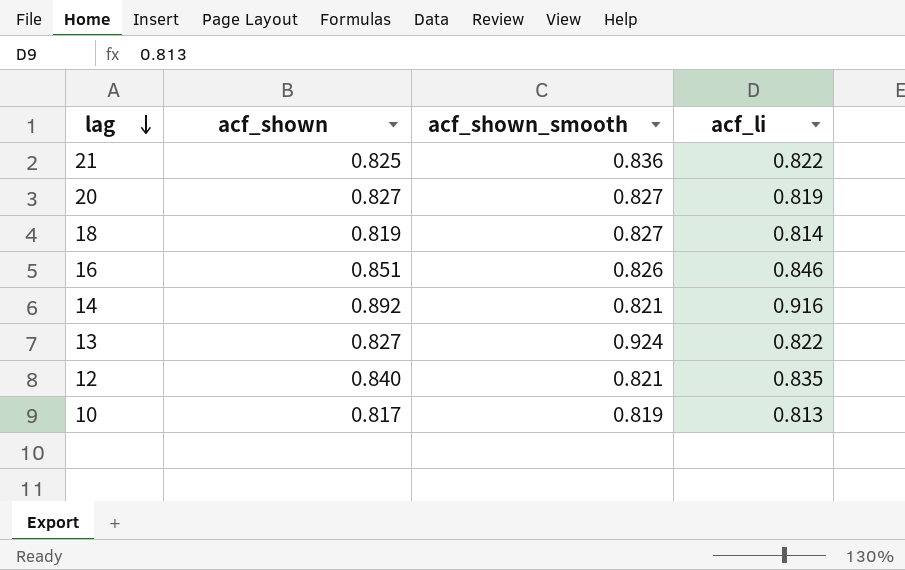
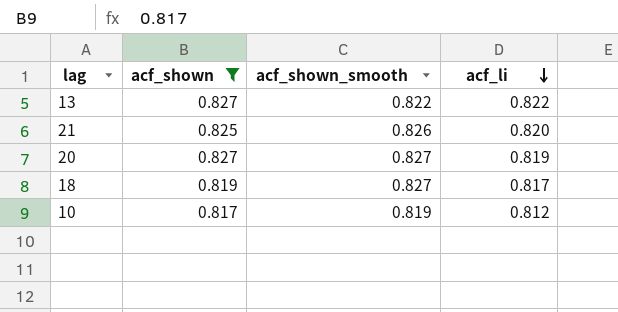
filter: none -> acf_shown <= 0.827
row order: lag descending -> acf_li descending
13 | acf_shown_smooth: 0.924 -> 0.822
21 | acf_shown_smooth: 0.836 -> 0.826
21 | acf_li: 0.822 -> 0.820
18 | acf_li: 0.814 -> 0.817
10 | acf_li: 0.813 -> 0.812

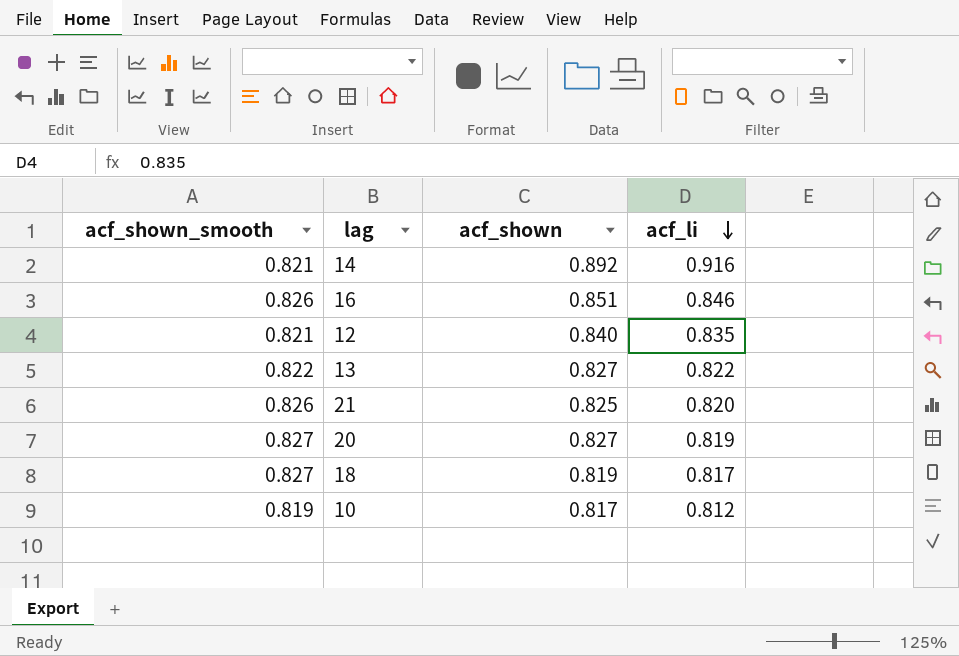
filter: acf_shown <= 0.827 -> none
column acf_shown_smooth | position: 3 -> 1

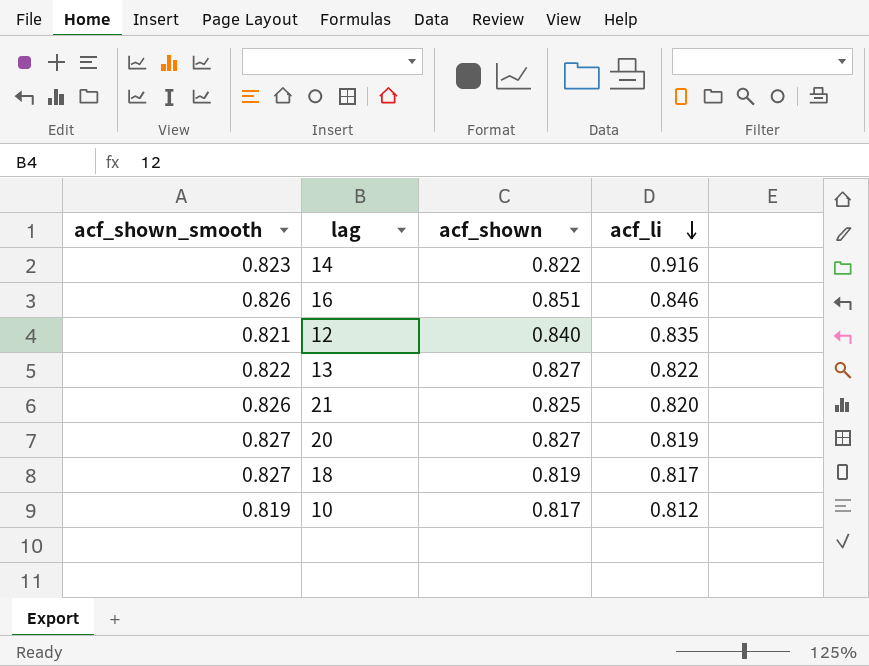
14 | acf_shown_smooth: 0.821 -> 0.823
14 | acf_shown: 0.892 -> 0.822

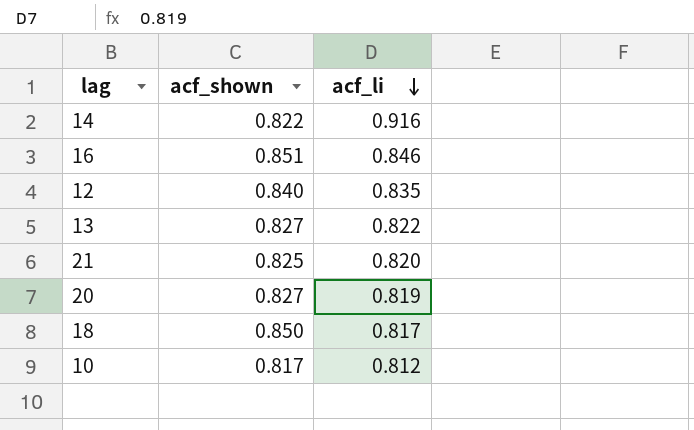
column acf_shown_smooth | position: 1 -> none
18 | acf_shown: 0.819 -> 0.850

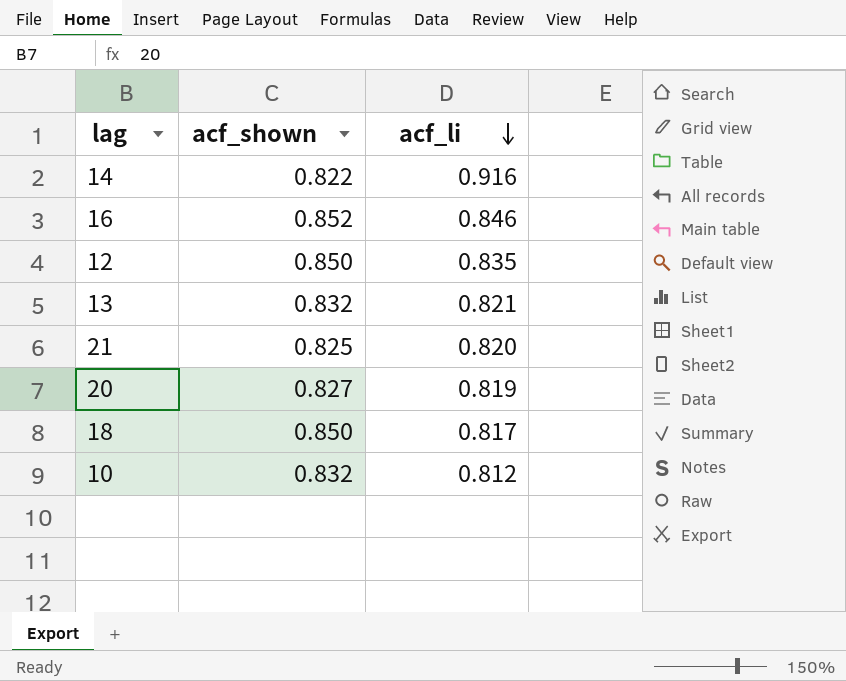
16 | acf_shown: 0.851 -> 0.852
12 | acf_shown: 0.840 -> 0.850
13 | acf_shown: 0.827 -> 0.832
13 | acf_li: 0.822 -> 0.821
10 | acf_shown: 0.817 -> 0.832

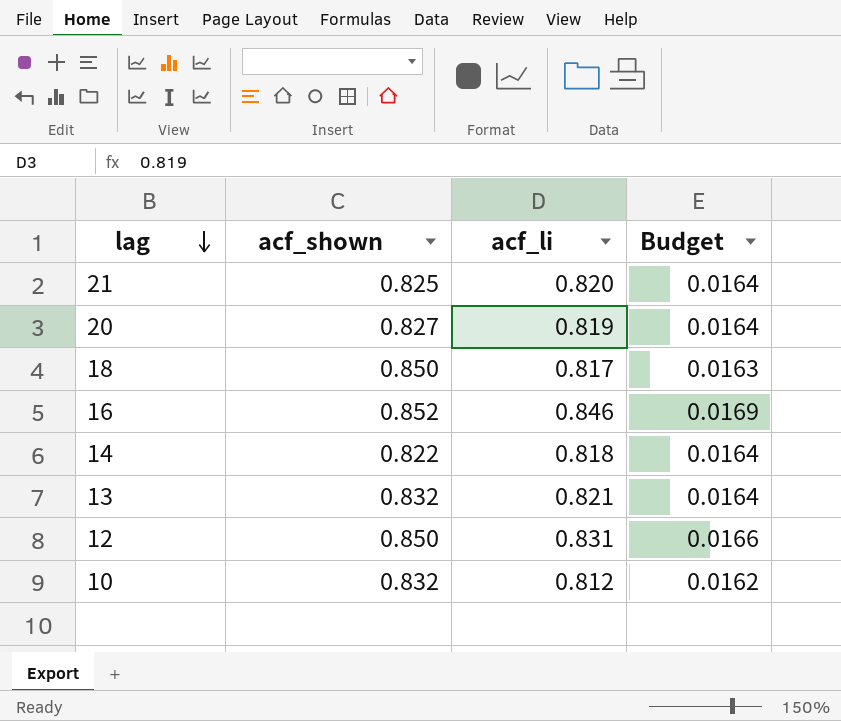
row order: acf_li descending -> lag descending
column Budget | formula: none -> [acf_li] * 0.02
14 | acf_li: 0.916 -> 0.818
12 | acf_li: 0.835 -> 0.831

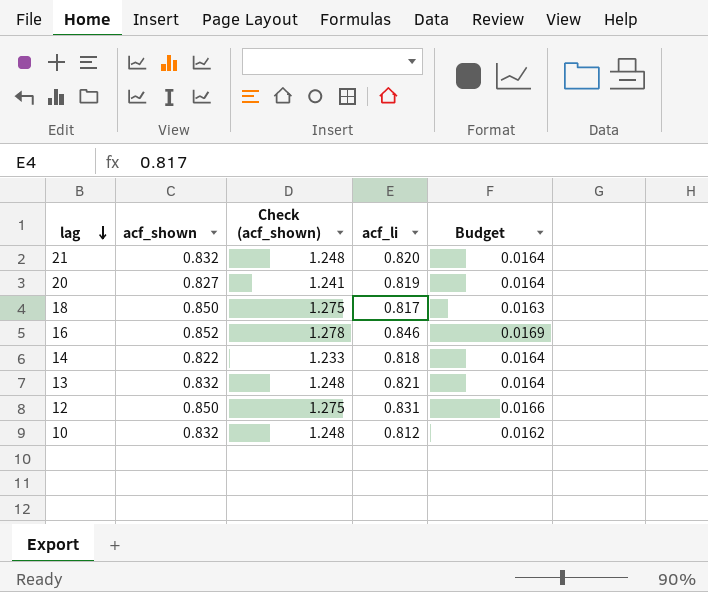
column Check (acf_shown) | formula: none -> [acf_shown] * 1.5
21 | acf_shown: 0.825 -> 0.832

